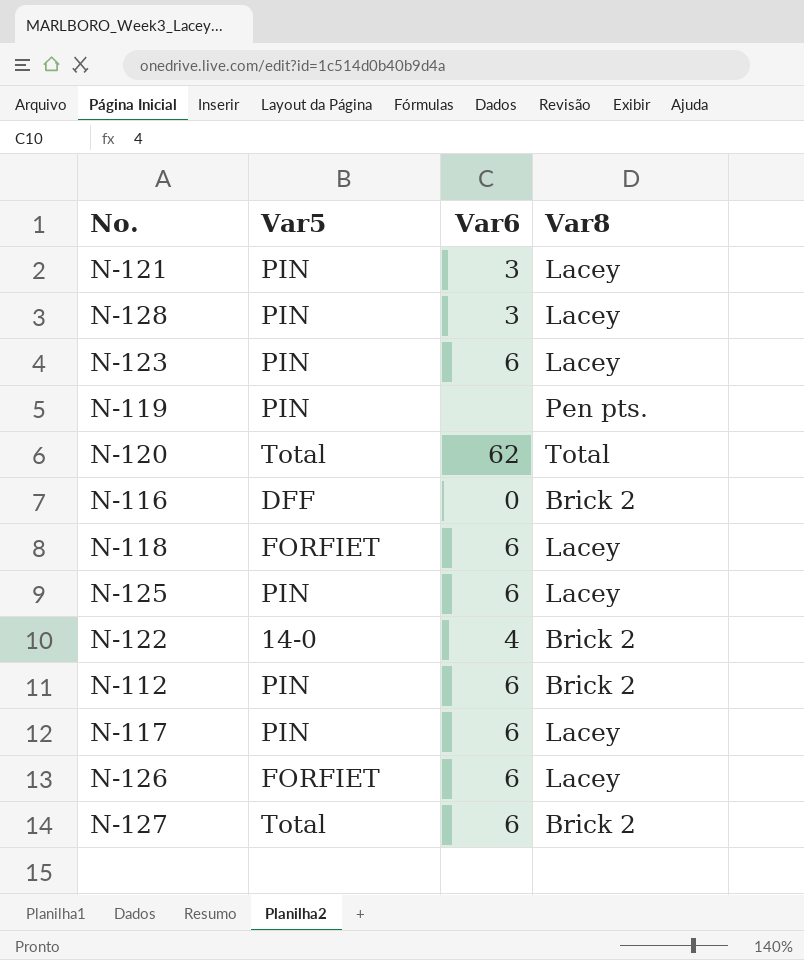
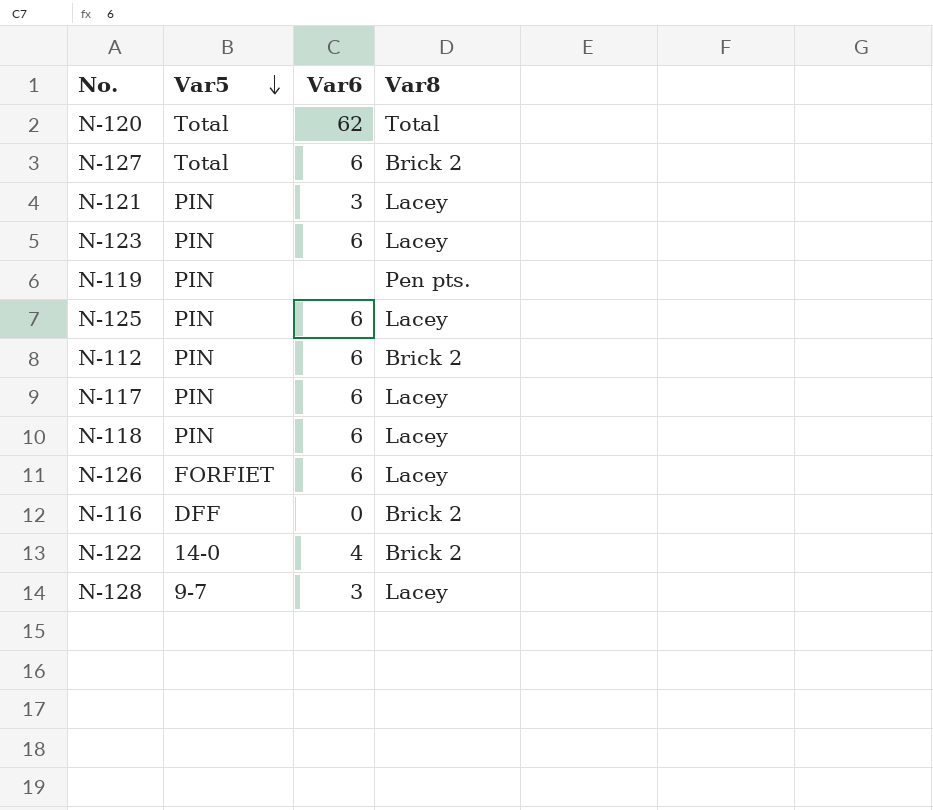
row order: none -> Var5 descending
N-118 | Var5: FORFIET -> PIN
N-128 | Var5: PIN -> 9-7

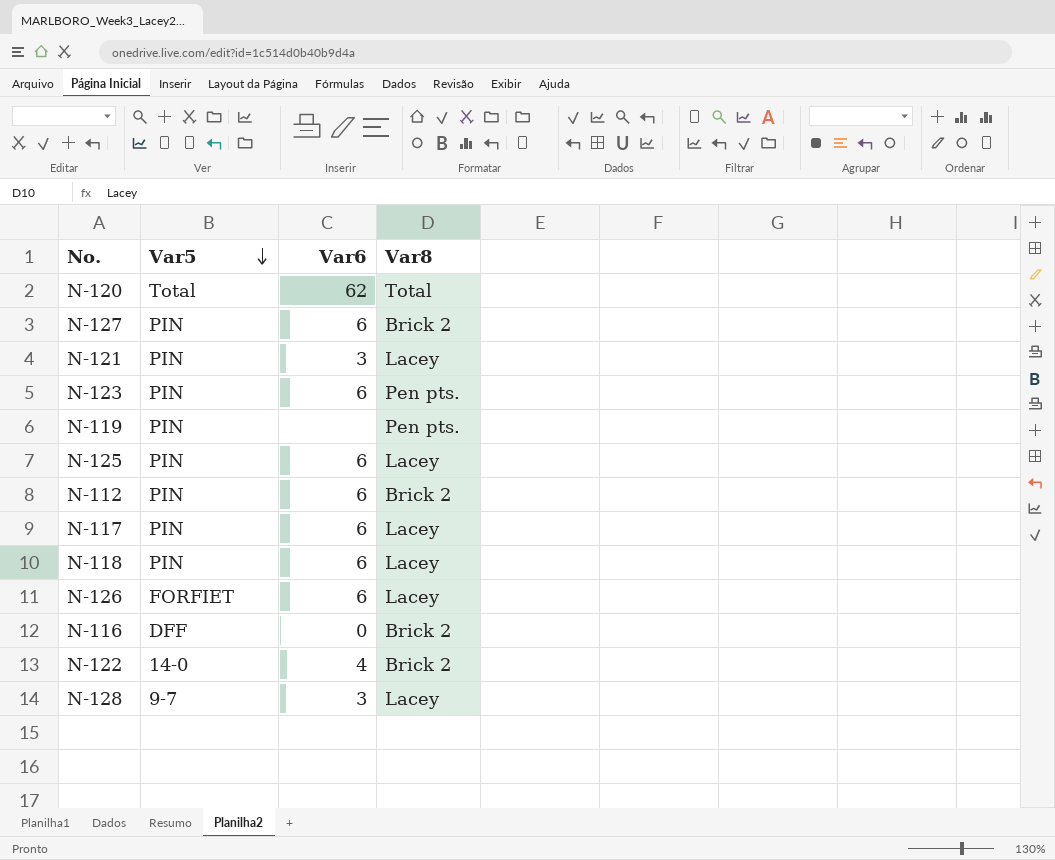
N-127 | Var5: Total -> PIN
N-123 | Var8: Lacey -> Pen pts.

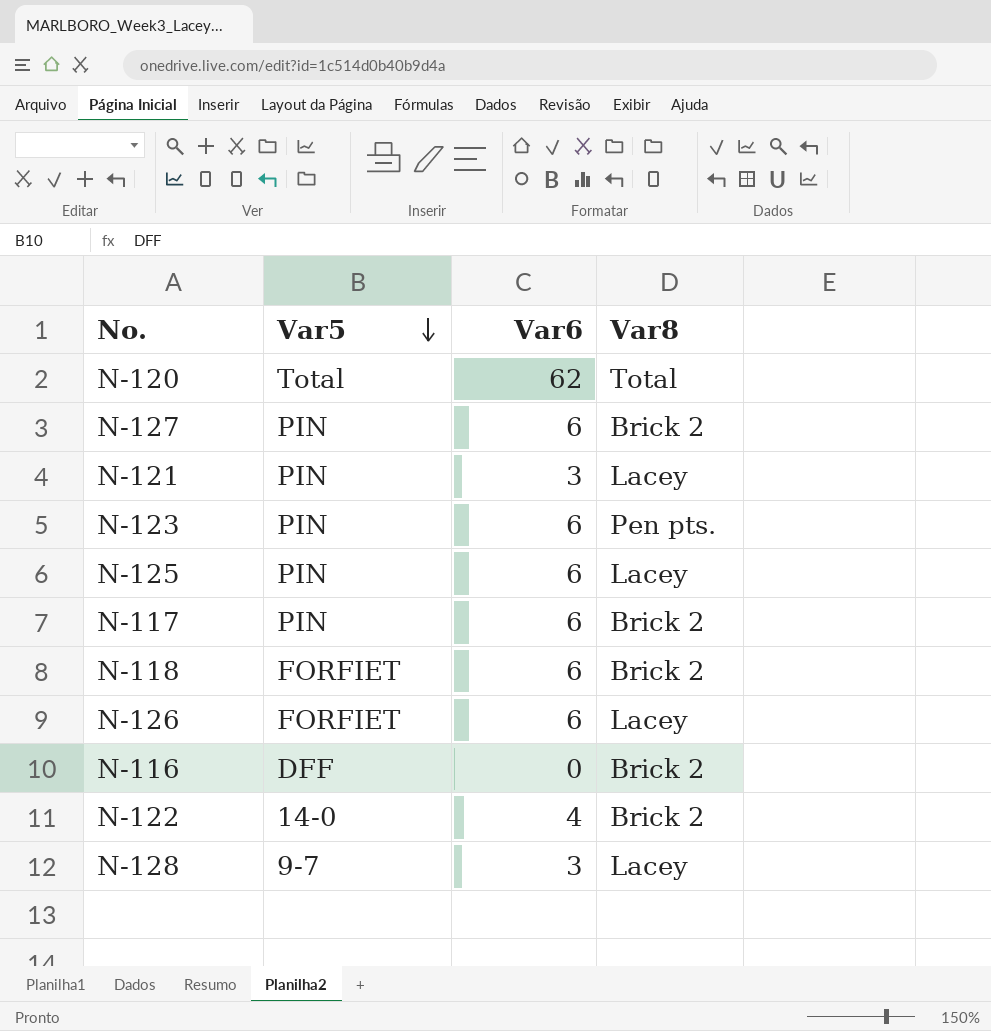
row N-119: PIN | none | Pen pts. -> none
row N-112: PIN | 6 | Brick 2 -> none
N-117 | Var8: Lacey -> Brick 2
N-118 | Var5: PIN -> FORFIET
N-118 | Var8: Lacey -> Brick 2

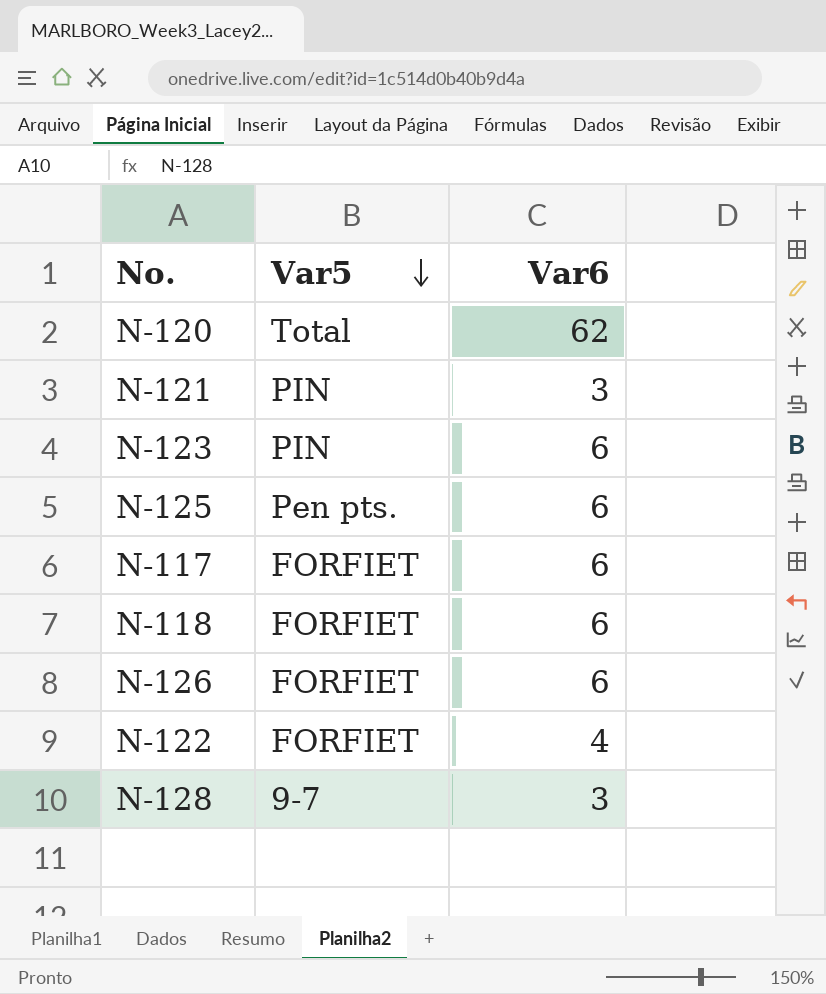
column Var8 | position: 4 -> none
row N-127: PIN | 6 | Brick 2 -> none
row N-116: DFF | 0 | Brick 2 -> none
N-125 | Var5: PIN -> Pen pts.
N-117 | Var5: PIN -> FORFIET
N-122 | Var5: 14-0 -> FORFIET

